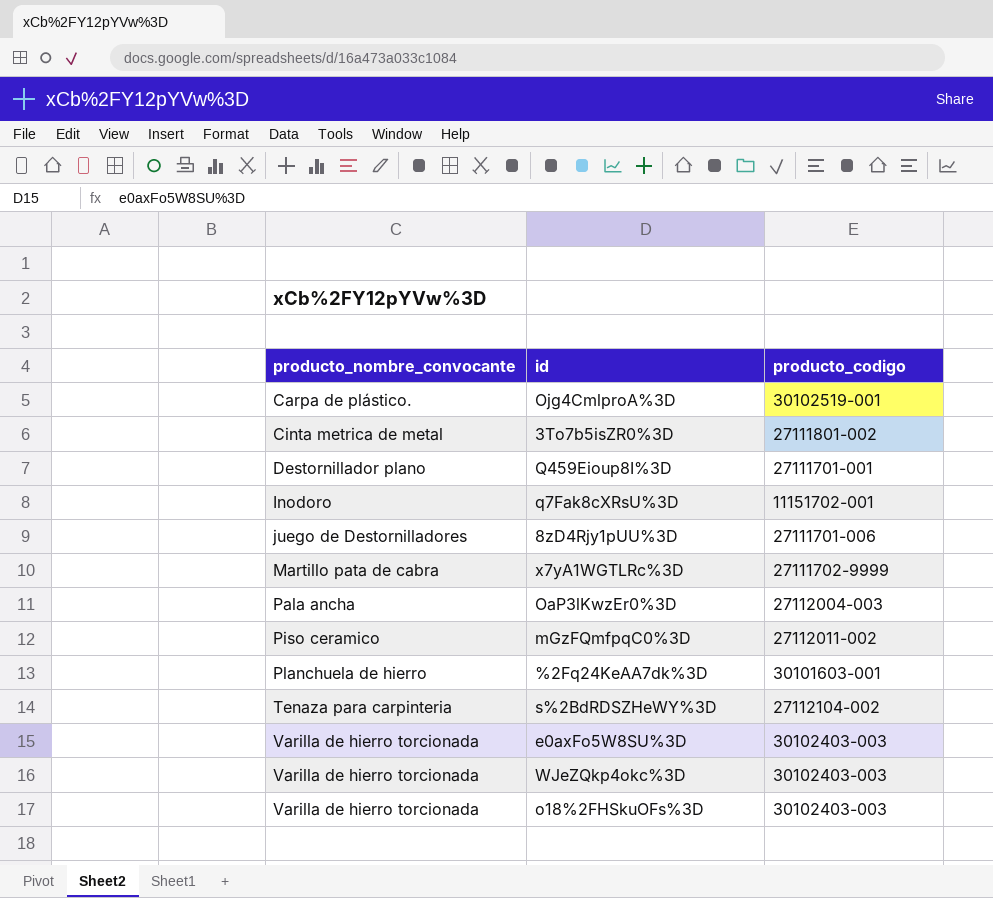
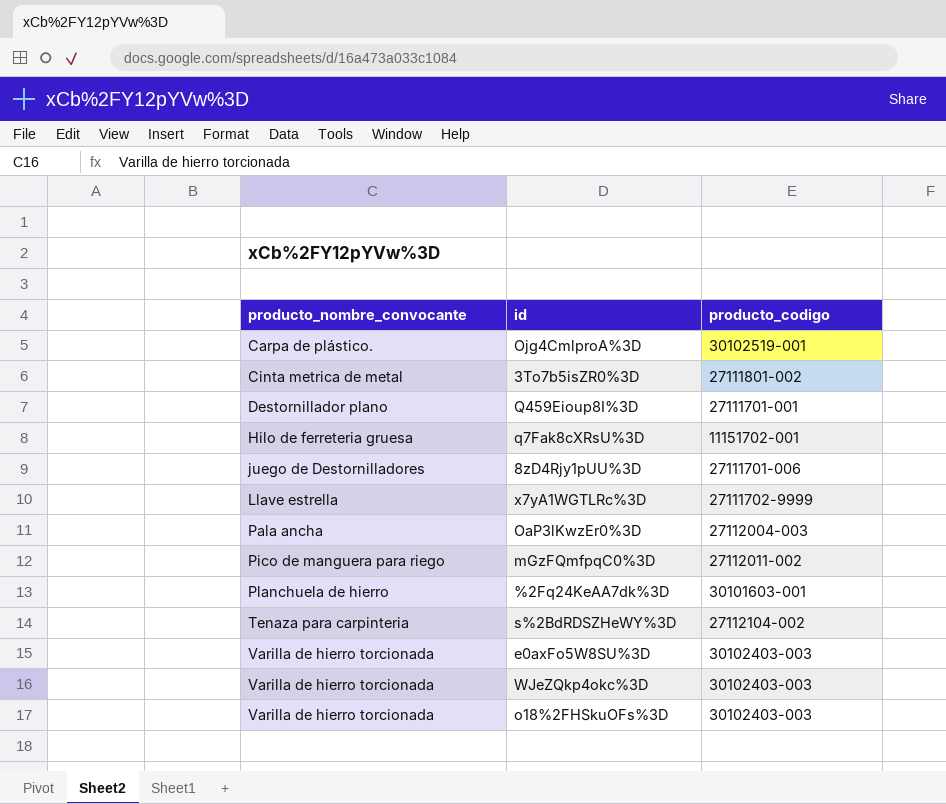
q7Fak8cXRsU%3D | producto_nombre_convocante: Inodoro -> Hilo de ferreteria gruesa
x7yA1WGTLRc%3D | producto_nombre_convocante: Martillo pata de cabra -> Llave estrella
mGzFQmfpqC0%3D | producto_nombre_convocante: Piso ceramico -> Pico de manguera para riego

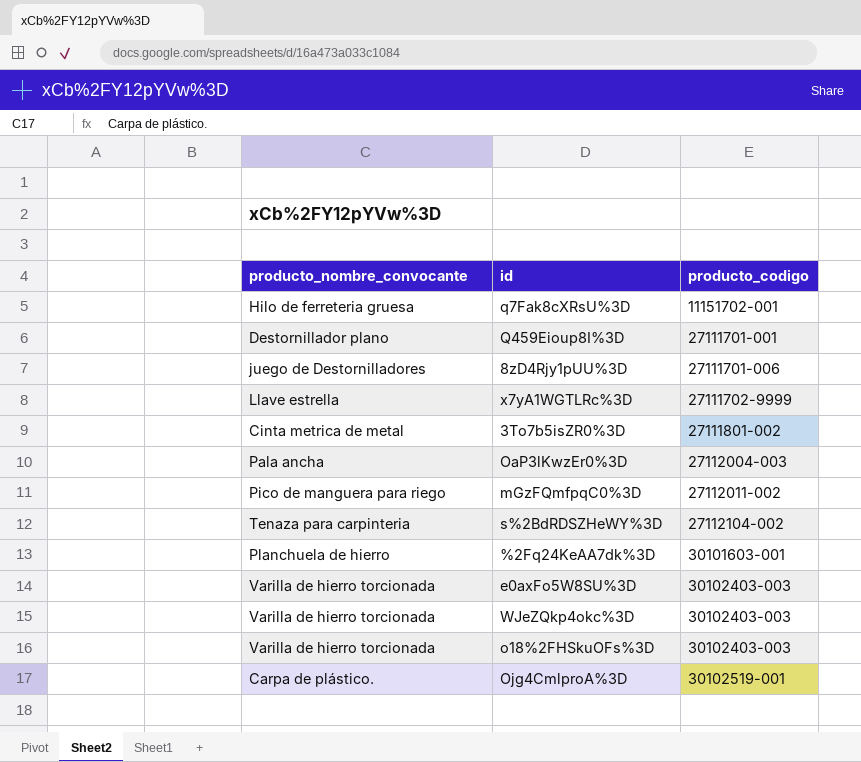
row order: producto_nombre_convocante ascending -> producto_codigo ascending

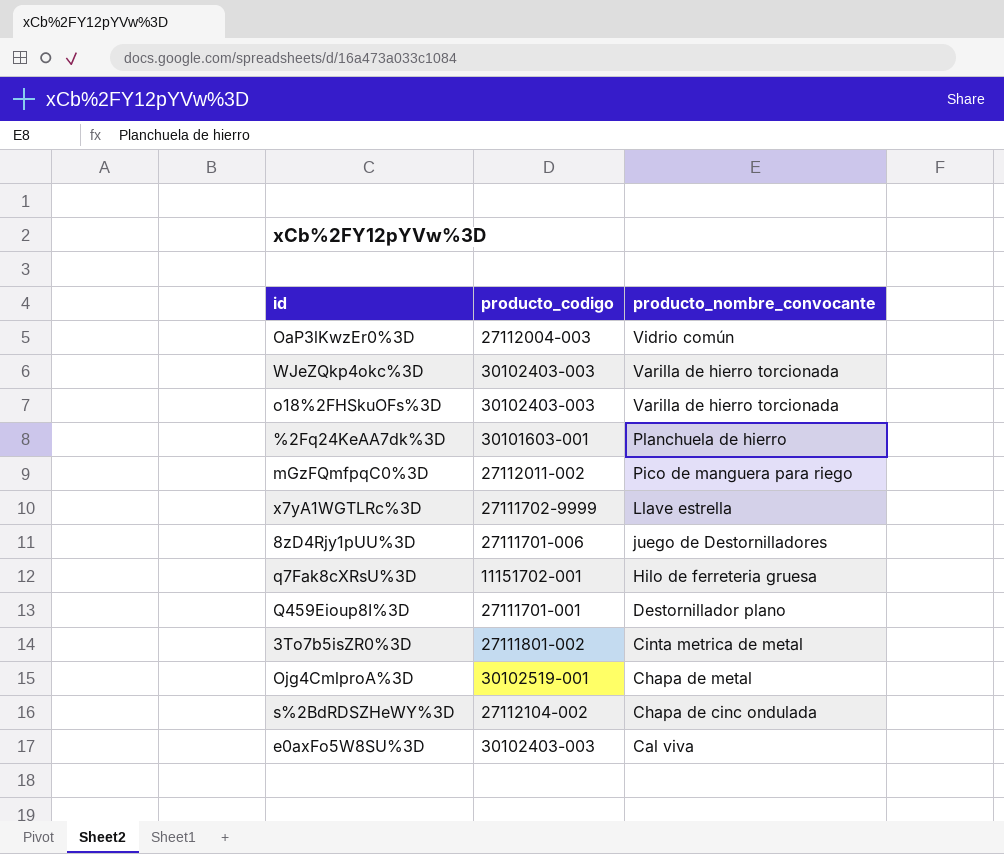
row order: producto_codigo ascending -> producto_nombre_convocante descending
column producto_nombre_convocante | position: 1 -> 3
OaP3lKwzEr0%3D | producto_nombre_convocante: Pala ancha -> Vidrio común
Ojg4CmlproA%3D | producto_nombre_convocante: Carpa de plástico. -> Chapa de metal
s%2BdRDSZHeWY%3D | producto_nombre_convocante: Tenaza para carpinteria -> Chapa de cinc ondulada
e0axFo5W8SU%3D | producto_nombre_convocante: Varilla de hierro torcionada -> Cal viva

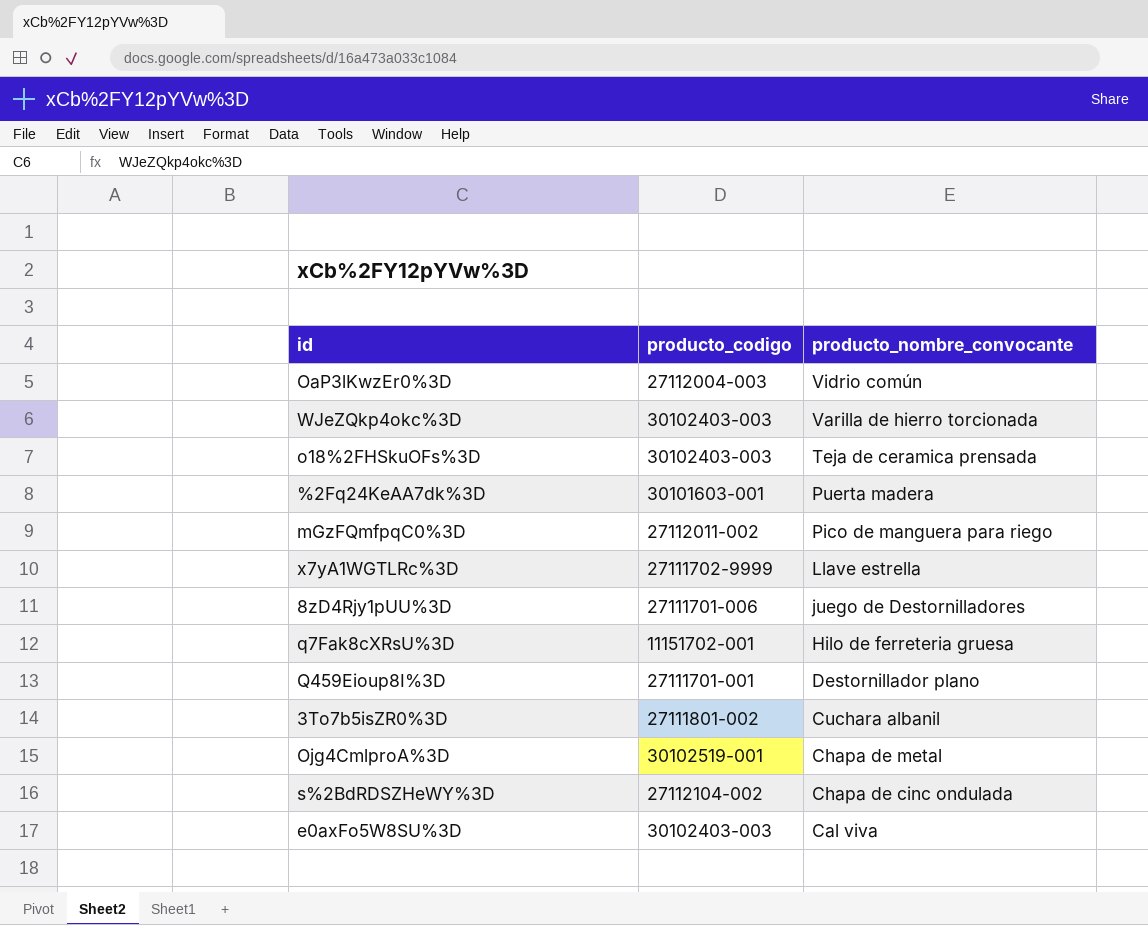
o18%2FHSkuOFs%3D | producto_nombre_convocante: Varilla de hierro torcionada -> Teja de ceramica prensada
%2Fq24KeAA7dk%3D | producto_nombre_convocante: Planchuela de hierro -> Puerta madera
3To7b5isZR0%3D | producto_nombre_convocante: Cinta metrica de metal -> Cuchara albanil

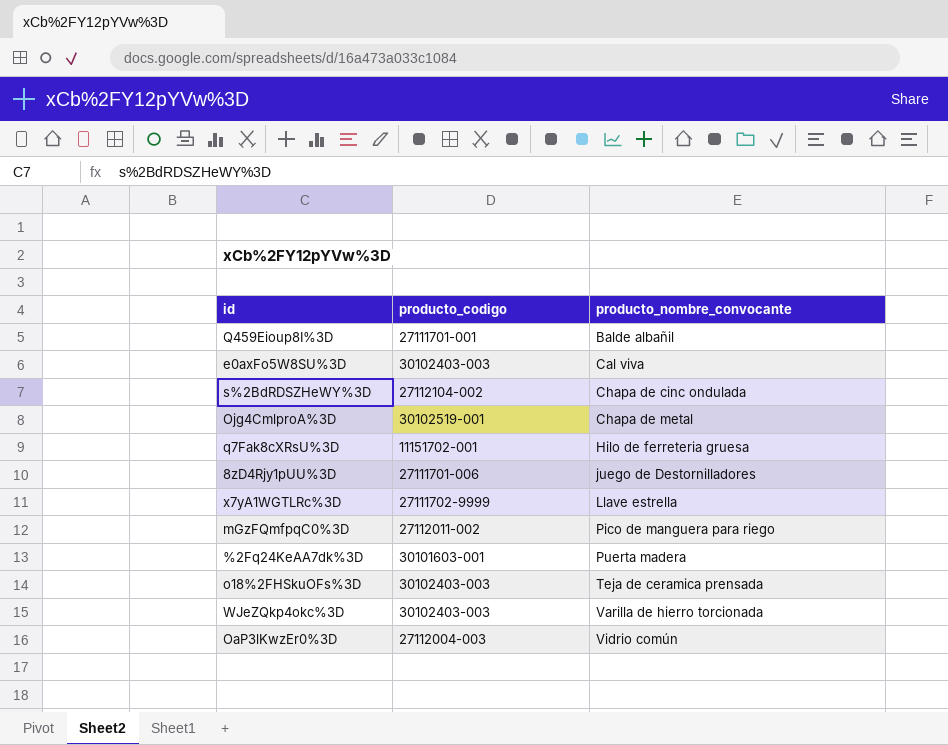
row order: producto_nombre_convocante descending -> producto_nombre_convocante ascending
row 3To7b5isZR0%3D: 27111801-002 | Cuchara albanil -> none
Q459Eioup8I%3D | producto_nombre_convocante: Destornillador plano -> Balde albañil

